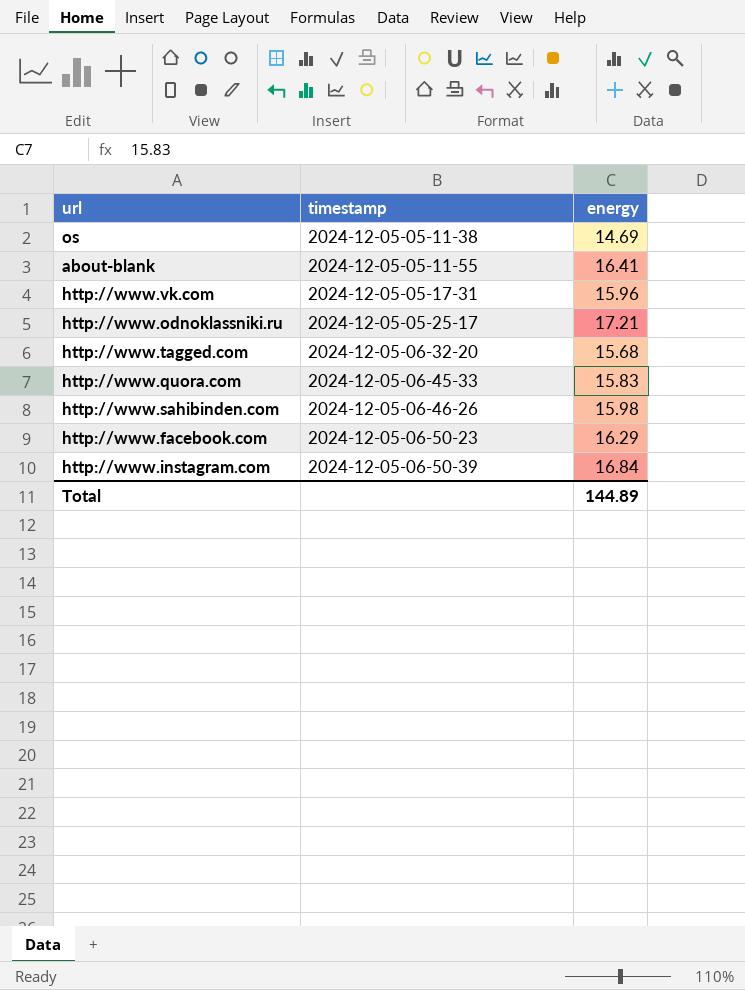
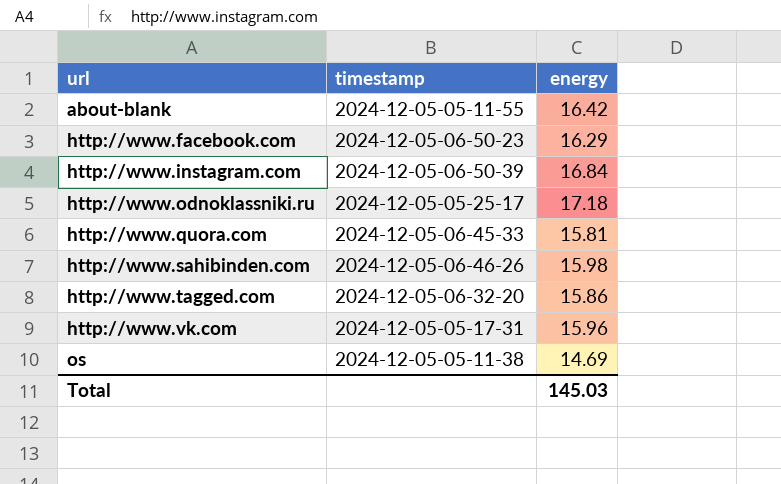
row order: timestamp ascending -> url ascending
about-blank | energy: 16.41 -> 16.42
http://www.odnoklassniki.ru | energy: 17.21 -> 17.18
http://www.quora.com | energy: 15.83 -> 15.81
http://www.tagged.com | energy: 15.68 -> 15.86
Total | energy: 144.89 -> 145.03

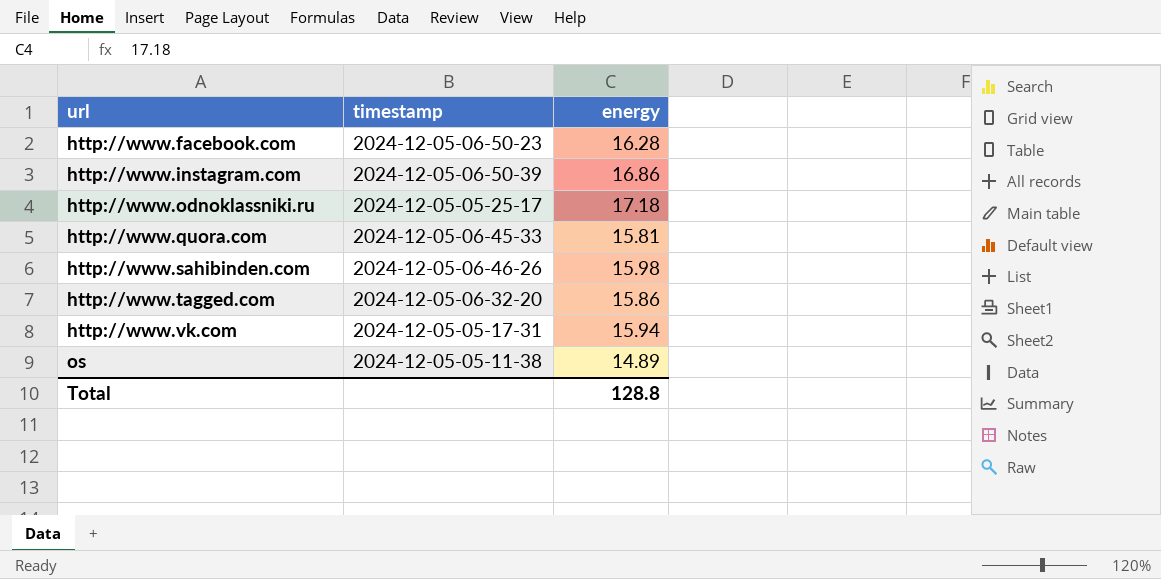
row about-blank: 2024-12-05-05-11-55 | 16.42 -> none
http://www.facebook.com | energy: 16.29 -> 16.28
http://www.instagram.com | energy: 16.84 -> 16.86
http://www.vk.com | energy: 15.96 -> 15.94
os | energy: 14.69 -> 14.89
Total | energy: 145.03 -> 128.8

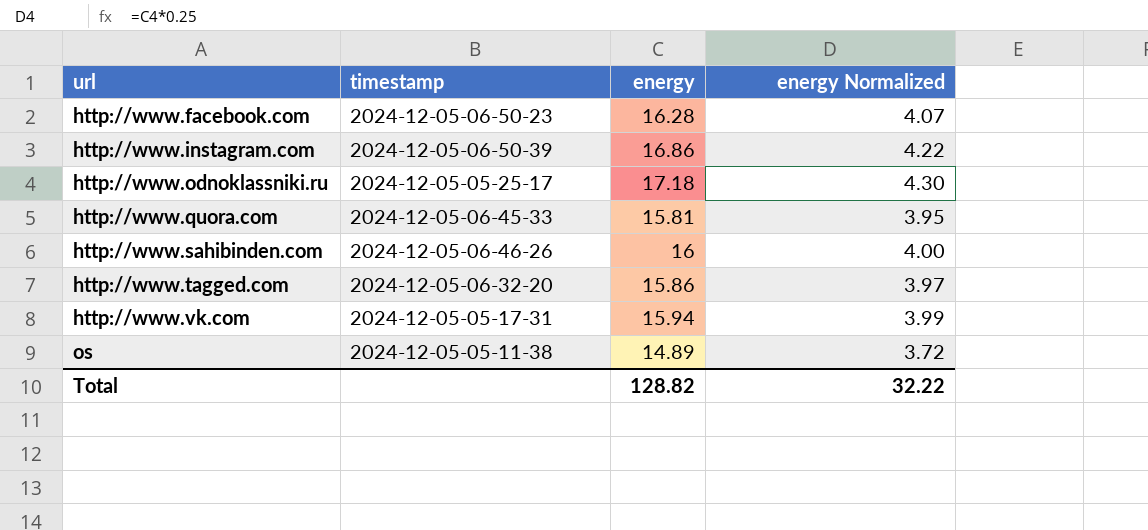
column energy Normalized | formula: none -> [energy] * 0.25
http://www.sahibinden.com | energy: 15.98 -> 16
Total | energy: 128.8 -> 128.82

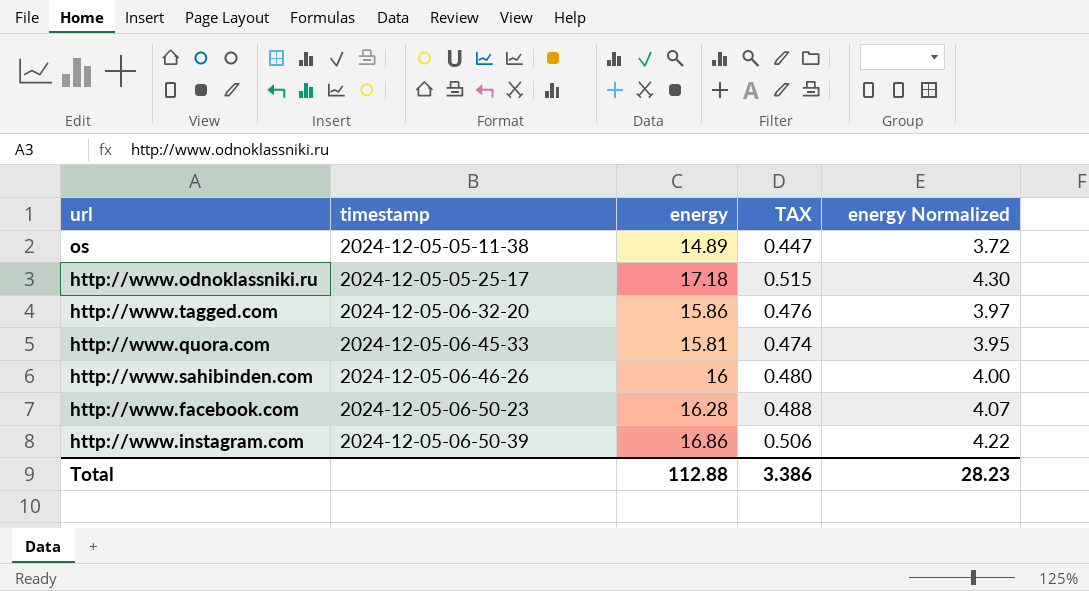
row order: url ascending -> timestamp ascending
column TAX | formula: none -> [energy] * 0.03
row http://www.vk.com: 2024-12-05-05-17-31 | 15.94 | 3.99 -> none
Total | energy: 128.82 -> 112.88
Total | energy Normalized: 32.22 -> 28.23

